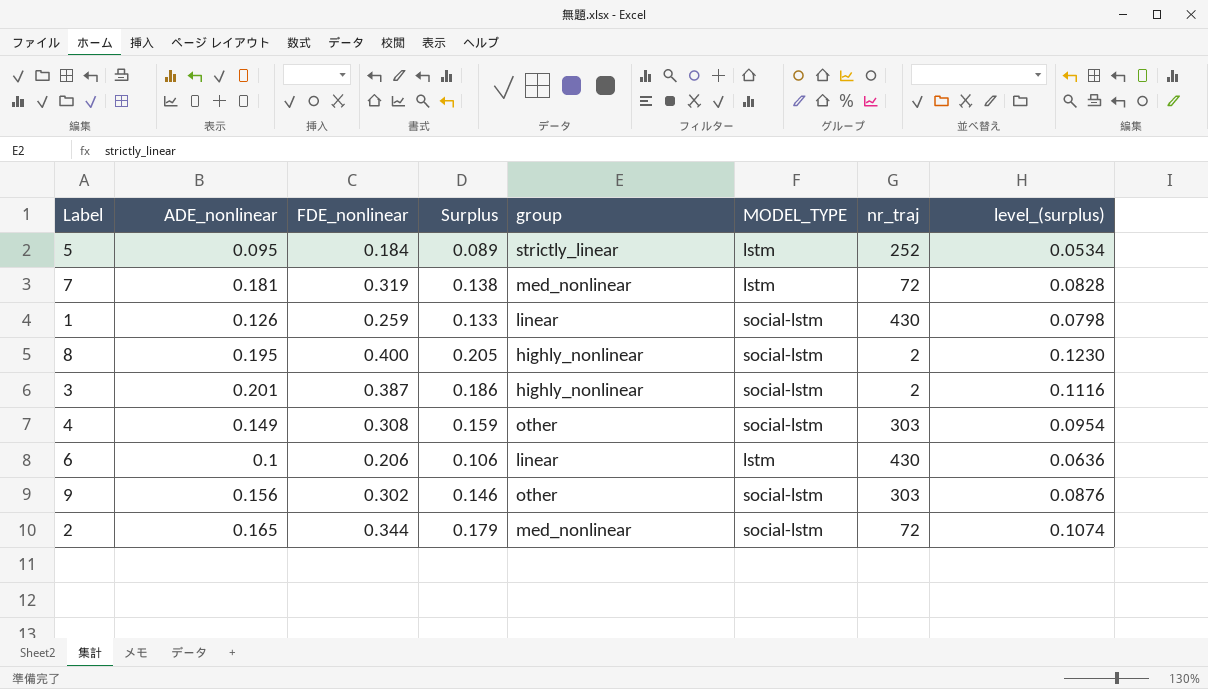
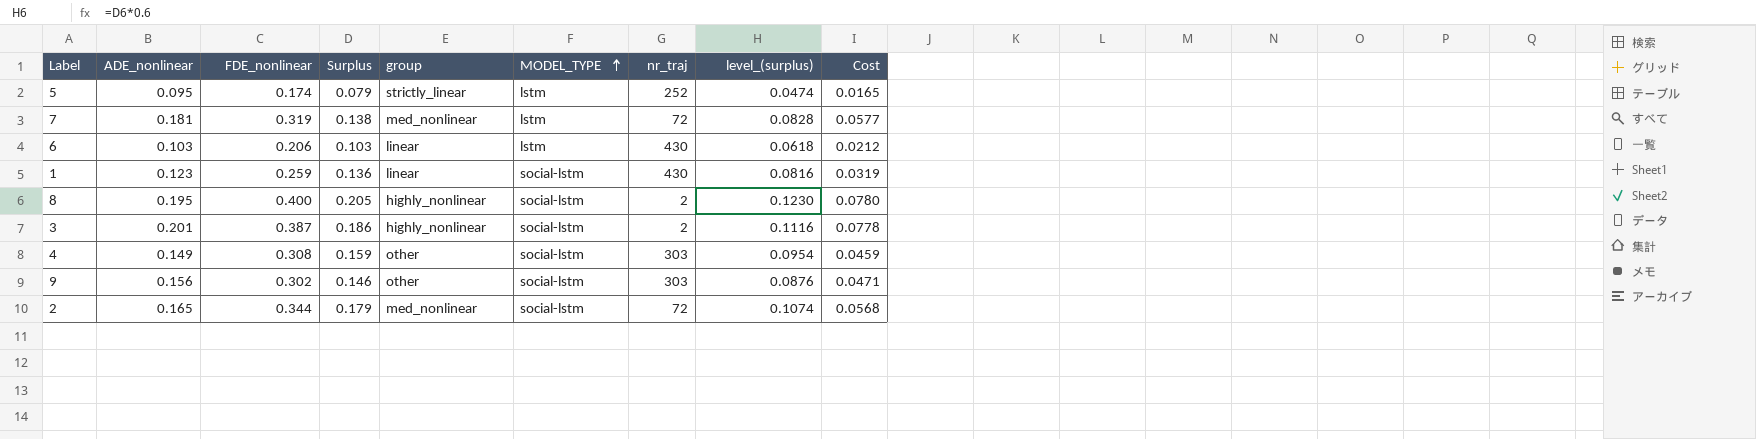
row order: none -> MODEL_TYPE ascending
column Cost | formula: none -> [ADE_nonlinear] * [FDE_nonlinear]
5 | FDE_nonlinear: 0.184 -> 0.174
5 | Surplus: 0.089 -> 0.079
5 | level_(surplus): 0.0534 -> 0.0474
6 | ADE_nonlinear: 0.1 -> 0.103
6 | Surplus: 0.106 -> 0.103
6 | level_(surplus): 0.0636 -> 0.0618
1 | ADE_nonlinear: 0.126 -> 0.123
1 | Surplus: 0.133 -> 0.136
1 | level_(surplus): 0.0798 -> 0.0816

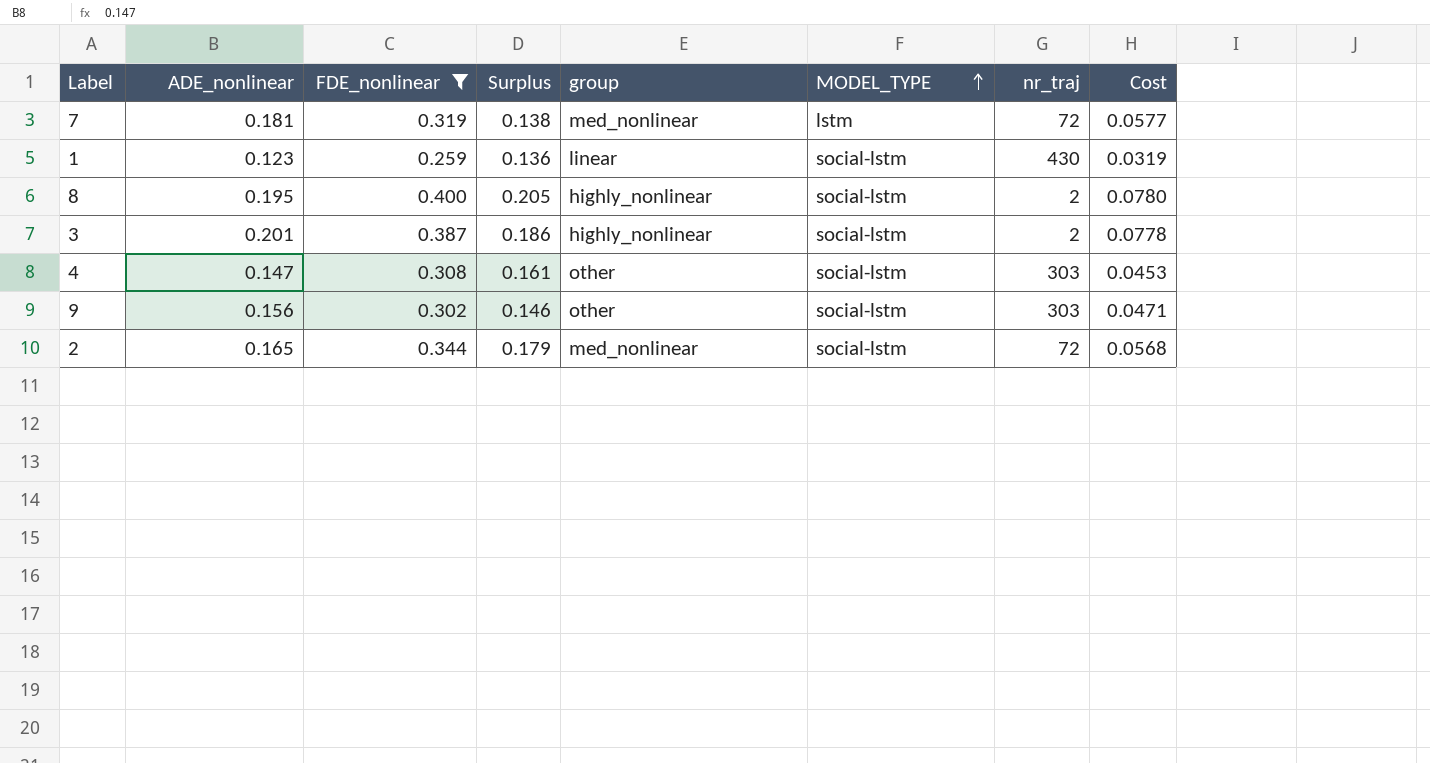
filter: none -> FDE_nonlinear >= 0.259
column level_(surplus) | formula: [Surplus] * 0.6 -> none
4 | ADE_nonlinear: 0.149 -> 0.147
4 | Surplus: 0.159 -> 0.161
4 | Cost: 0.0459 -> 0.0453

